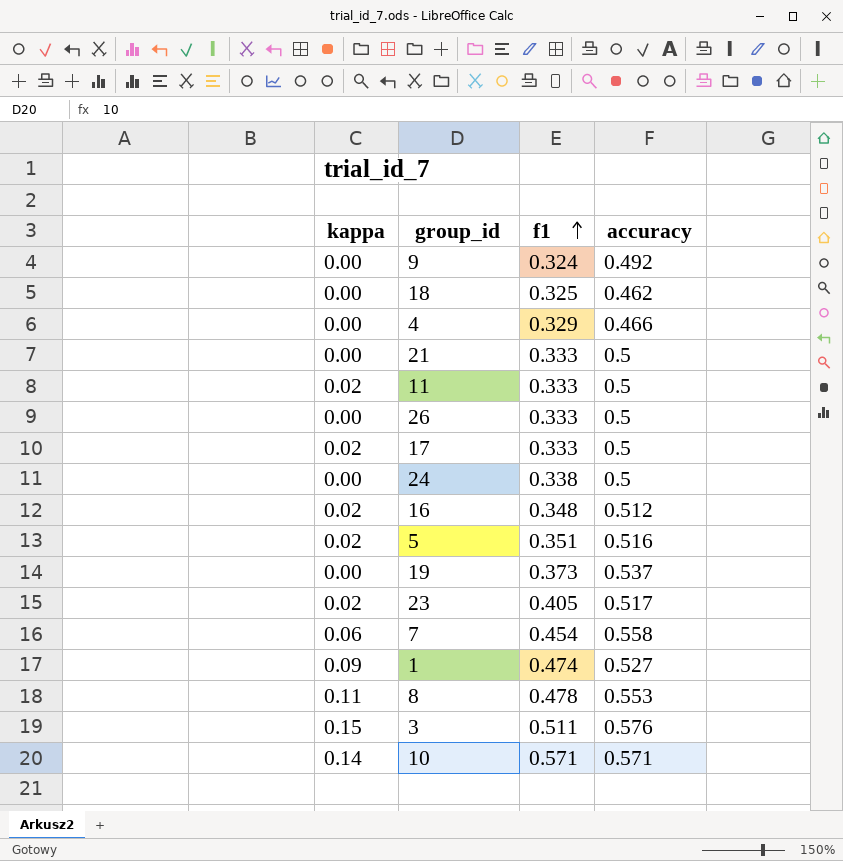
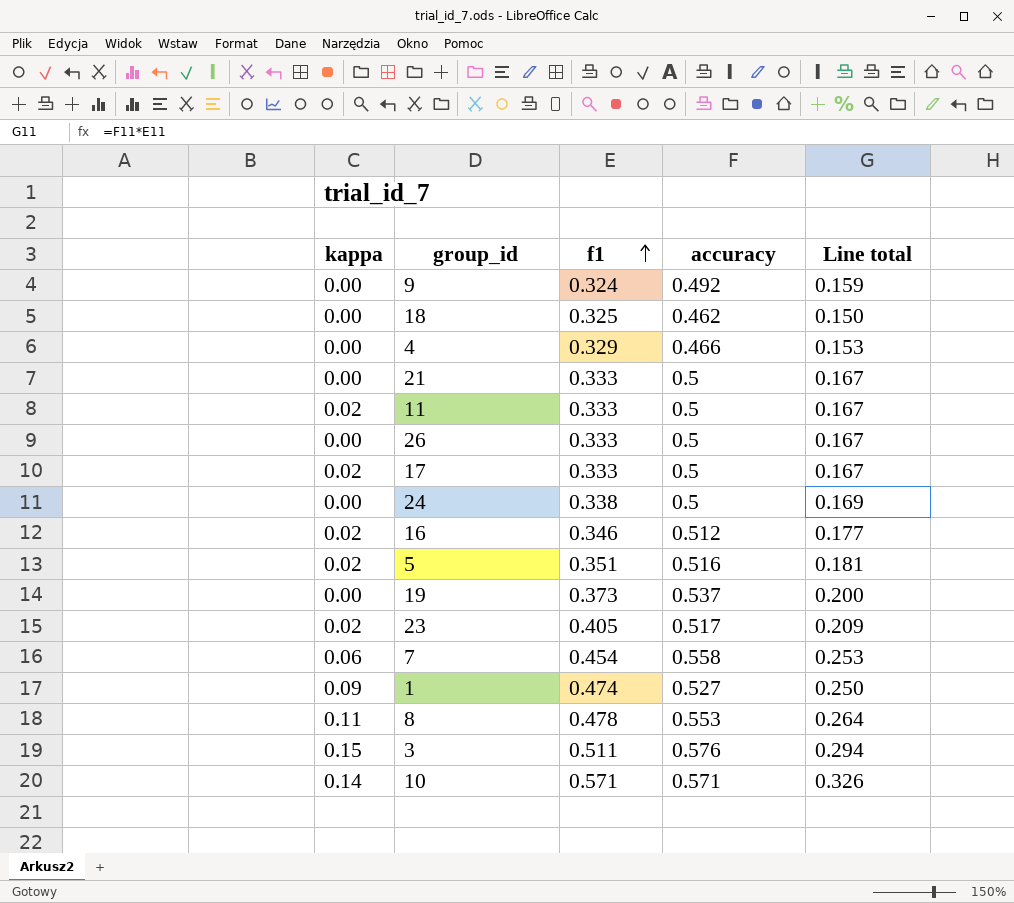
column Line total | formula: none -> [f1] * [accuracy]
16 | f1: 0.348 -> 0.346

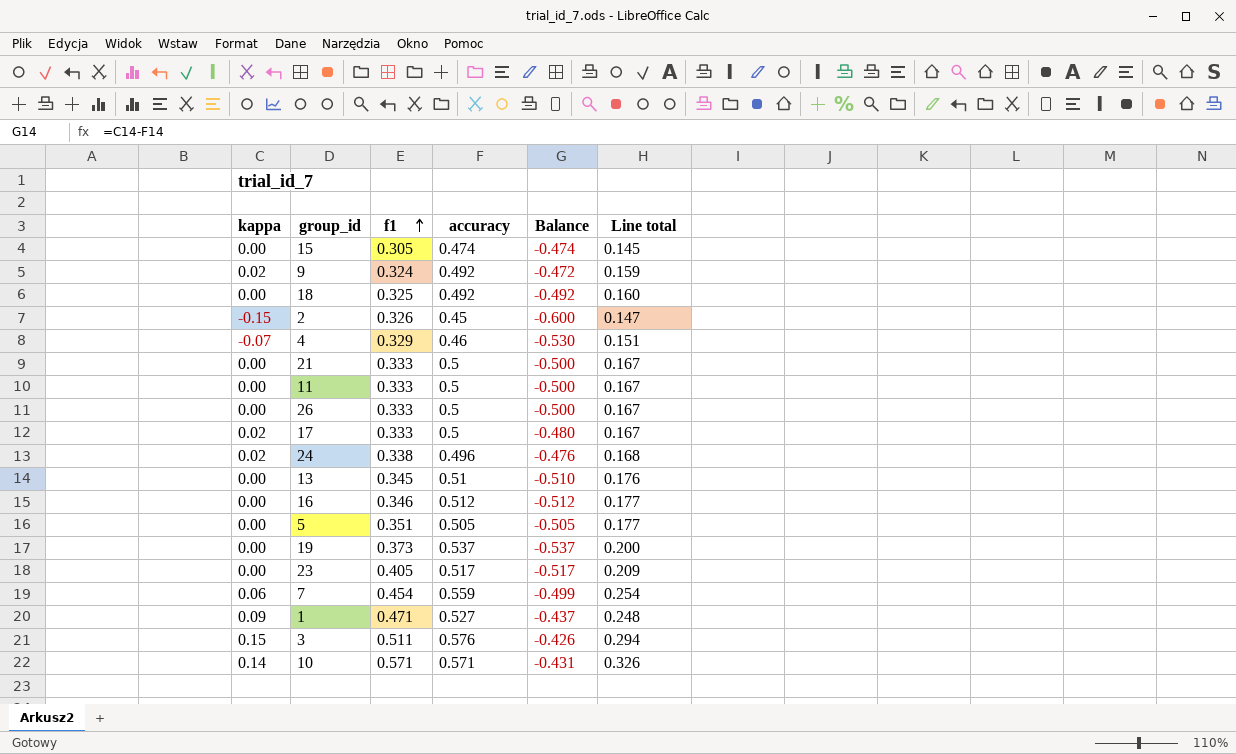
column Balance | formula: none -> [kappa] - [accuracy]
row 8: 0.11 | 0.478 | 0.553 | 0.264 -> none
row 15: none -> 0.00 | 0.305 | 0.474 | -0.474 | 0.145
9 | kappa: 0.00 -> 0.02
18 | accuracy: 0.462 -> 0.492
18 | Line total: 0.150 -> 0.160
row 2: none -> -0.15 | 0.326 | 0.45 | -0.600 | 0.147
4 | kappa: 0.00 -> -0.07
4 | accuracy: 0.466 -> 0.46
4 | Line total: 0.153 -> 0.151
11 | kappa: 0.02 -> 0.00
24 | kappa: 0.00 -> 0.02
24 | accuracy: 0.5 -> 0.496
24 | Line total: 0.169 -> 0.168
row 13: none -> 0.00 | 0.345 | 0.51 | -0.510 | 0.176
16 | kappa: 0.02 -> 0.00
5 | kappa: 0.02 -> 0.00
5 | accuracy: 0.516 -> 0.505
5 | Line total: 0.181 -> 0.177
23 | kappa: 0.02 -> 0.00
7 | accuracy: 0.558 -> 0.559
7 | Line total: 0.253 -> 0.254
1 | f1: 0.474 -> 0.471
1 | Line total: 0.250 -> 0.248

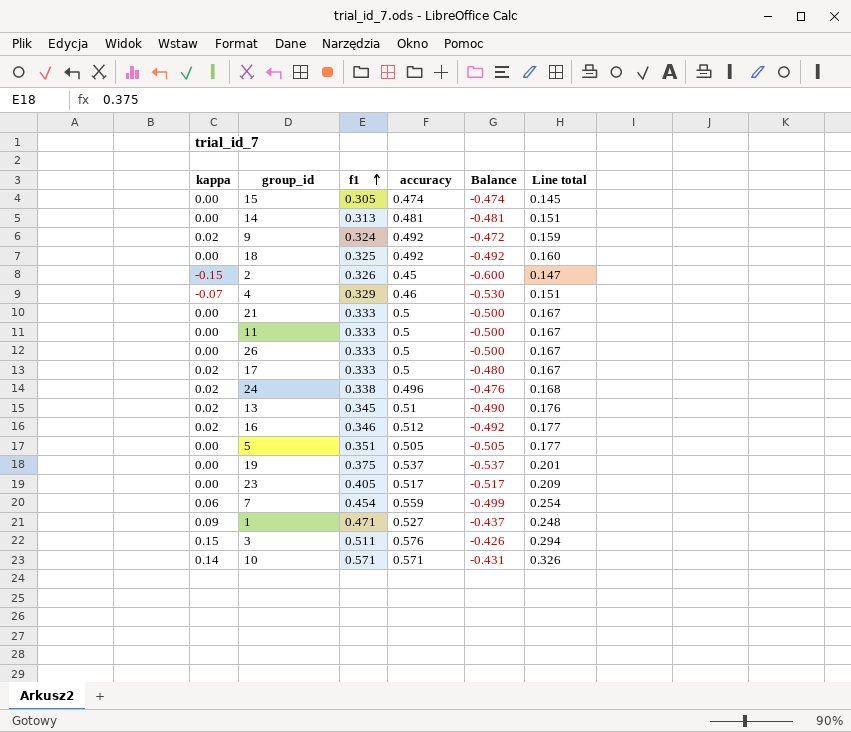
row 14: none -> 0.00 | 0.313 | 0.481 | -0.481 | 0.151
13 | kappa: 0.00 -> 0.02
13 | Balance: -0.510 -> -0.490
16 | kappa: 0.00 -> 0.02
16 | Balance: -0.512 -> -0.492
19 | f1: 0.373 -> 0.375
19 | Line total: 0.200 -> 0.201

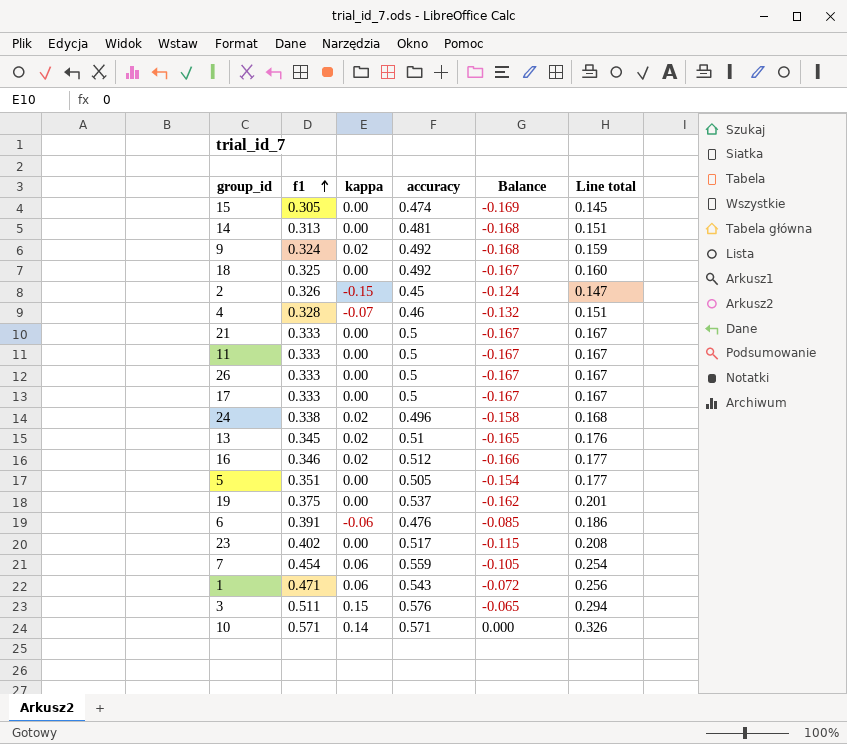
column kappa | position: 1 -> 3
column Balance | formula: [kappa] - [accuracy] -> [f1] - [accuracy]
4 | f1: 0.329 -> 0.328
17 | kappa: 0.02 -> 0.00
row 6: none -> 0.391 | -0.06 | 0.476 | -0.085 | 0.186
23 | f1: 0.405 -> 0.402
23 | Line total: 0.209 -> 0.208
1 | kappa: 0.09 -> 0.06
1 | accuracy: 0.527 -> 0.543
1 | Line total: 0.248 -> 0.256

